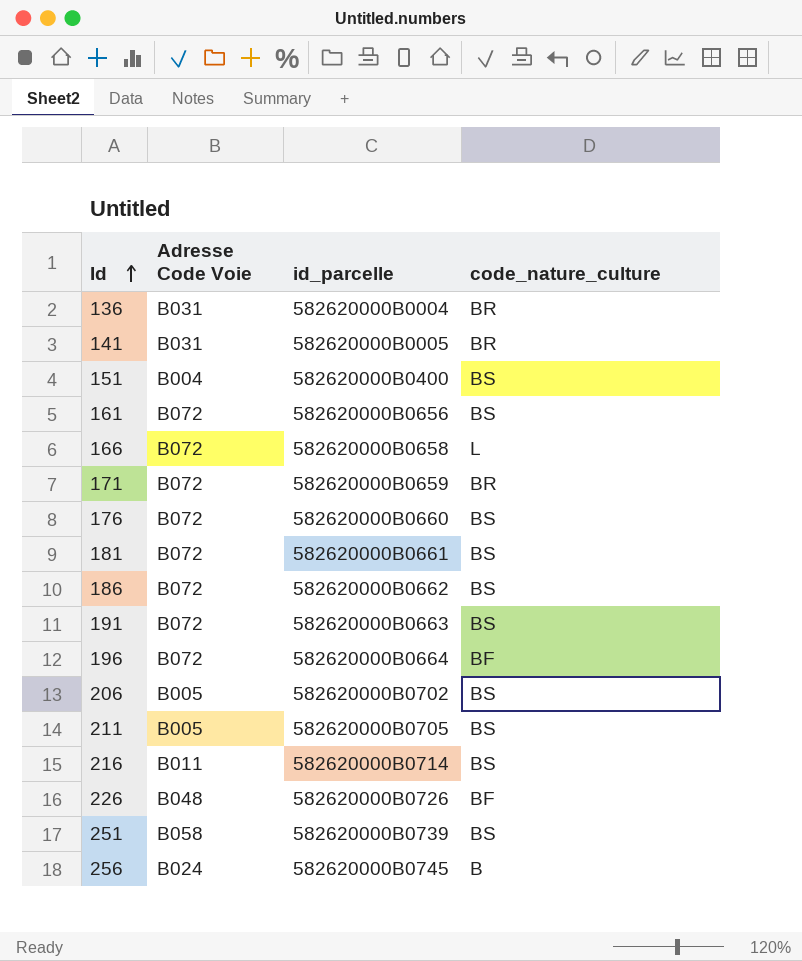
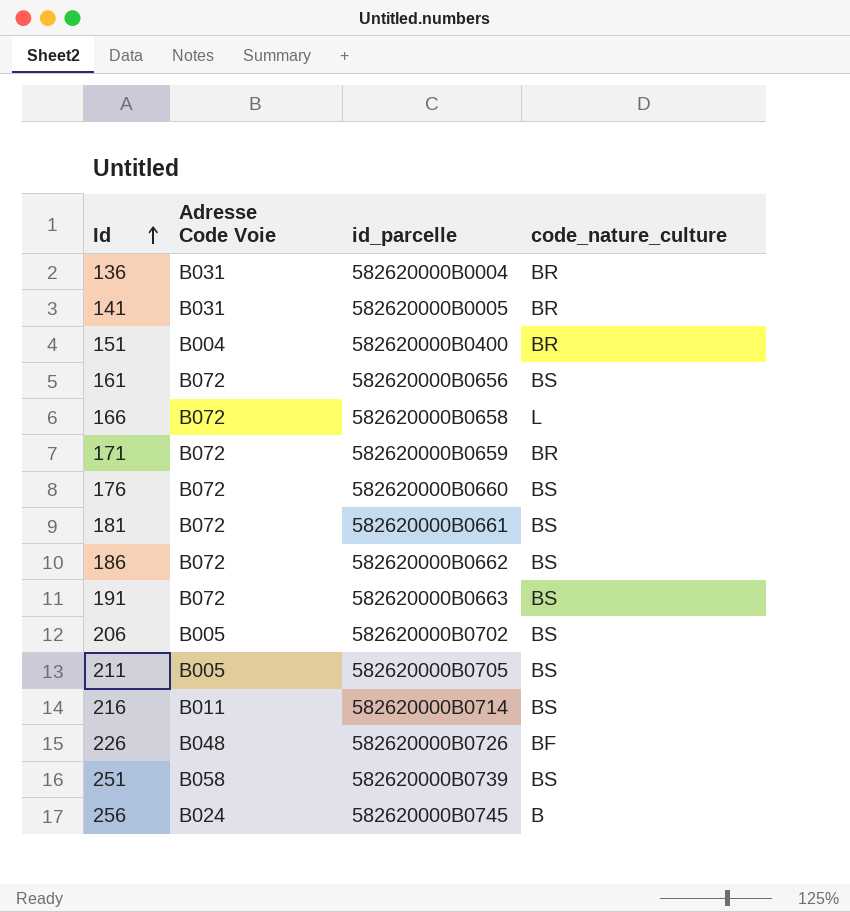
row 196: B072 | 582620000B0664 | BF -> none
151 | code_nature_culture: BS -> BR

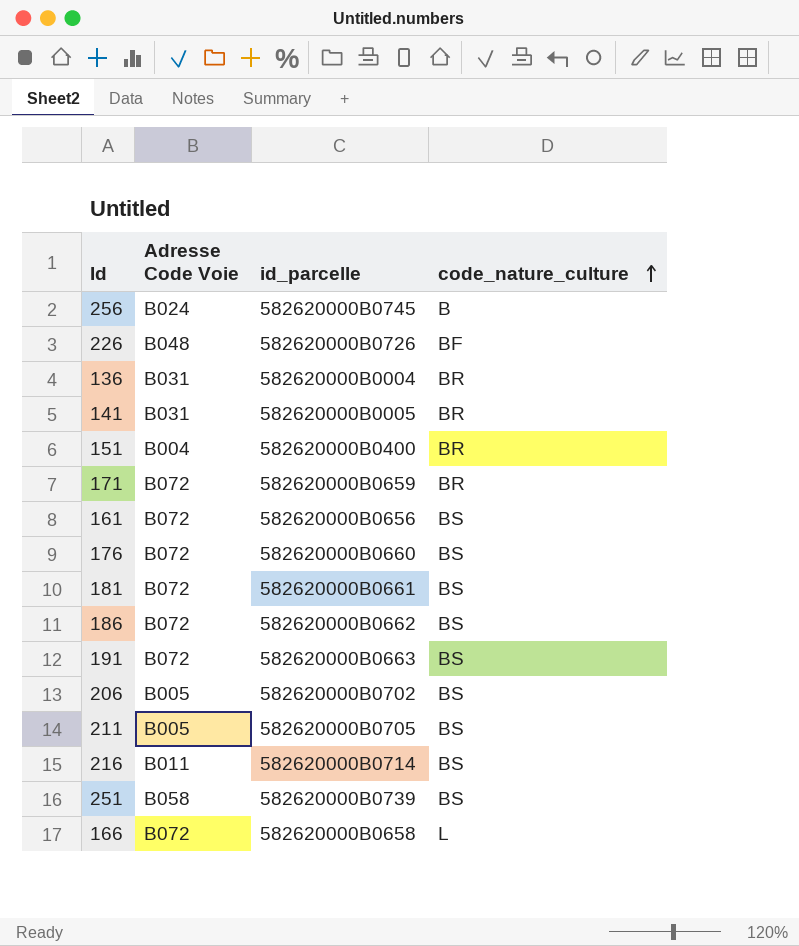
row order: Id ascending -> code_nature_culture ascending

